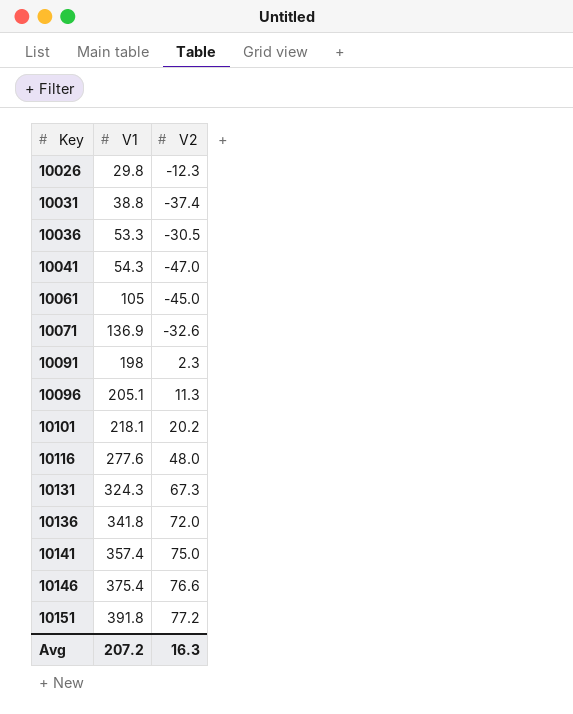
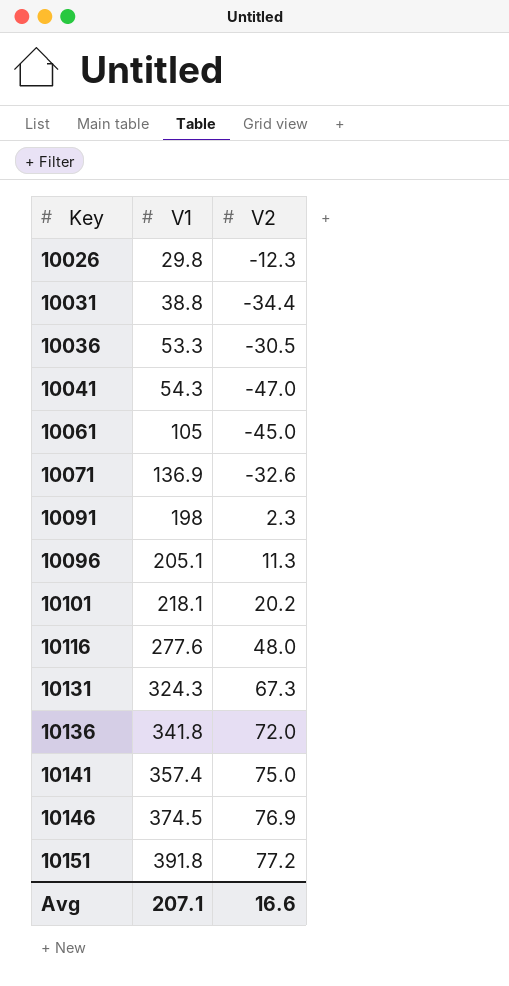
10031 | V2: -37.4 -> -34.4
10146 | V1: 375.4 -> 374.5
10146 | V2: 76.6 -> 76.9
Avg | V1: 207.2 -> 207.1
Avg | V2: 16.3 -> 16.6

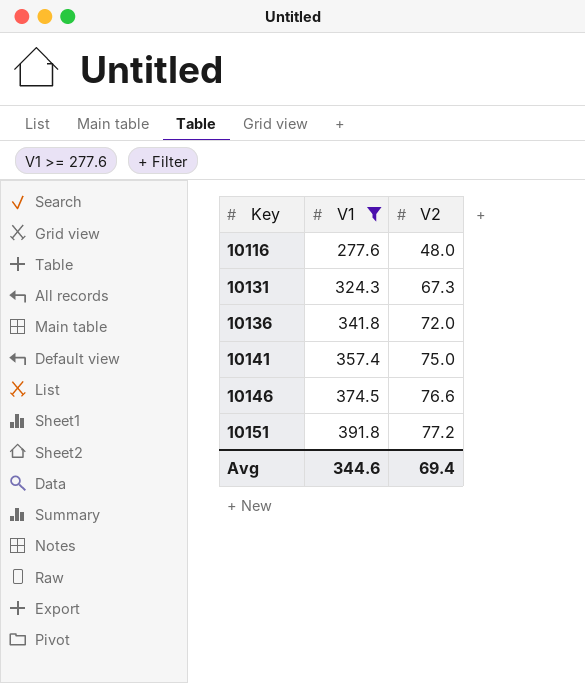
filter: none -> V1 >= 277.6
10146 | V2: 76.9 -> 76.6
Avg | V1: 207.1 -> 344.6
Avg | V2: 16.6 -> 69.4

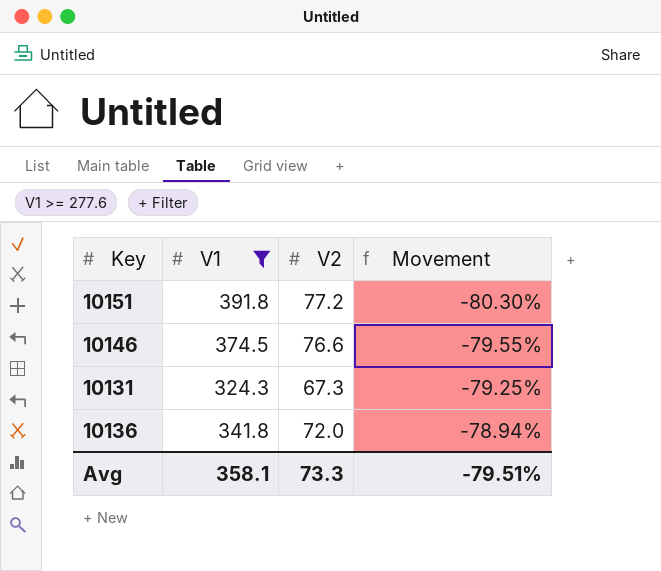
row order: Key ascending -> Movement ascending
column Movement | formula: none -> ([V2] - [V1]) / [V1]
row 10116: 277.6 | 48.0 -> none
row 10141: 357.4 | 75.0 -> none
Avg | V1: 344.6 -> 358.1
Avg | V2: 69.4 -> 73.3

